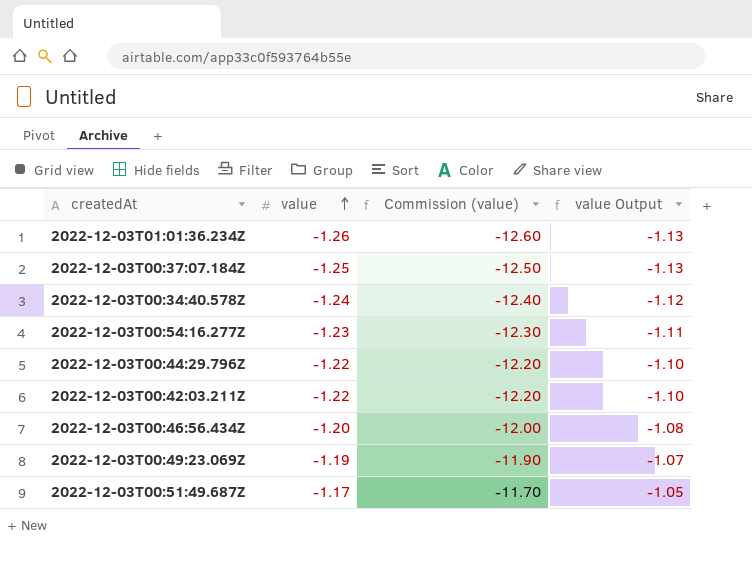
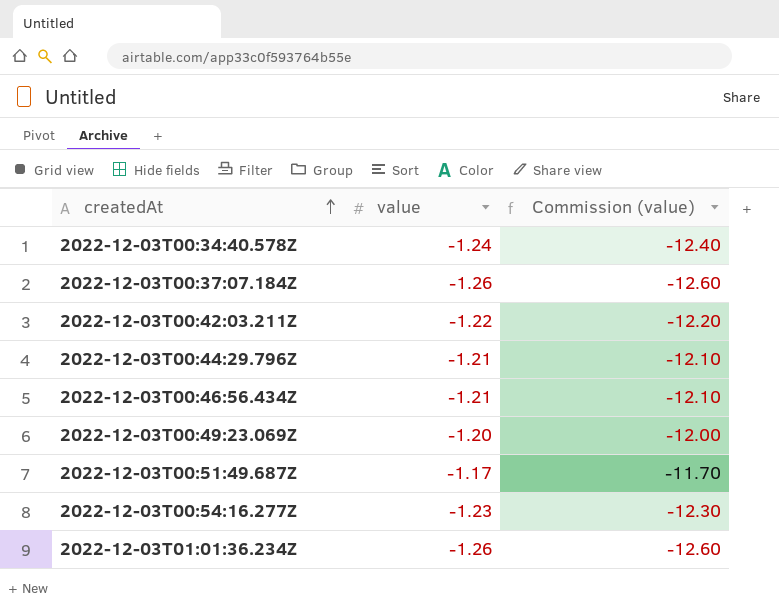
row order: value ascending -> createdAt ascending
column value Output | formula: [value] * 0.9 -> none
2022-12-03T00:37:07.184Z | value: -1.25 -> -1.26
2022-12-03T00:37:07.184Z | Commission (value): -12.50 -> -12.60
2022-12-03T00:44:29.796Z | value: -1.22 -> -1.21
2022-12-03T00:44:29.796Z | Commission (value): -12.20 -> -12.10
2022-12-03T00:46:56.434Z | value: -1.20 -> -1.21
2022-12-03T00:46:56.434Z | Commission (value): -12.00 -> -12.10
2022-12-03T00:49:23.069Z | value: -1.19 -> -1.20
2022-12-03T00:49:23.069Z | Commission (value): -11.90 -> -12.00

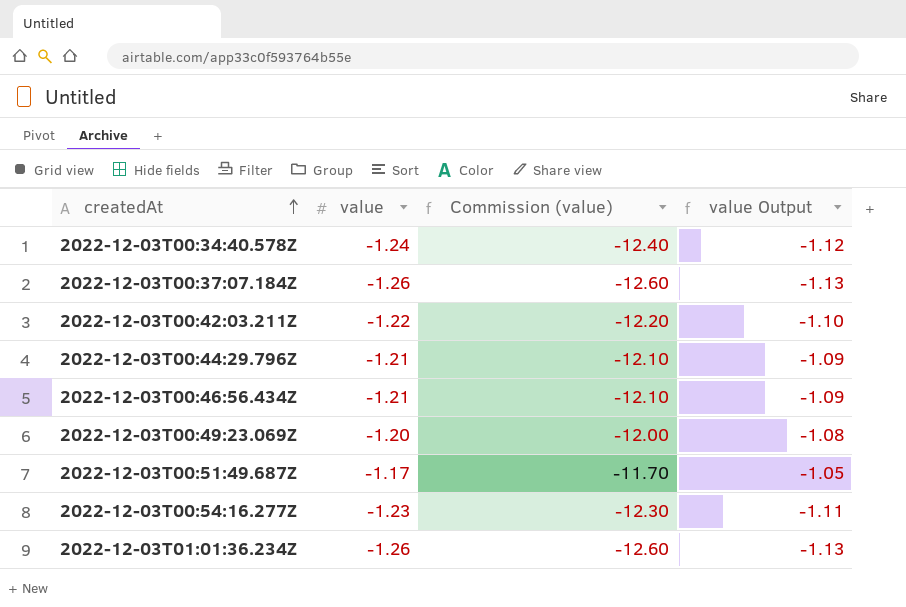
column value Output | formula: none -> [value] * 0.9

